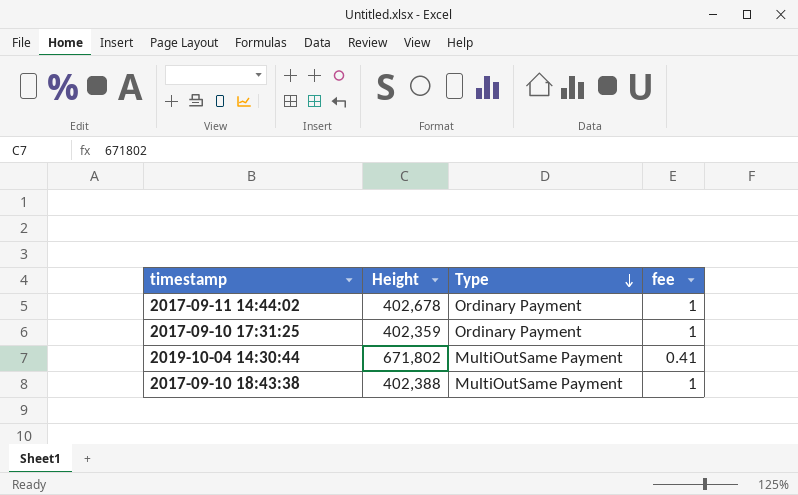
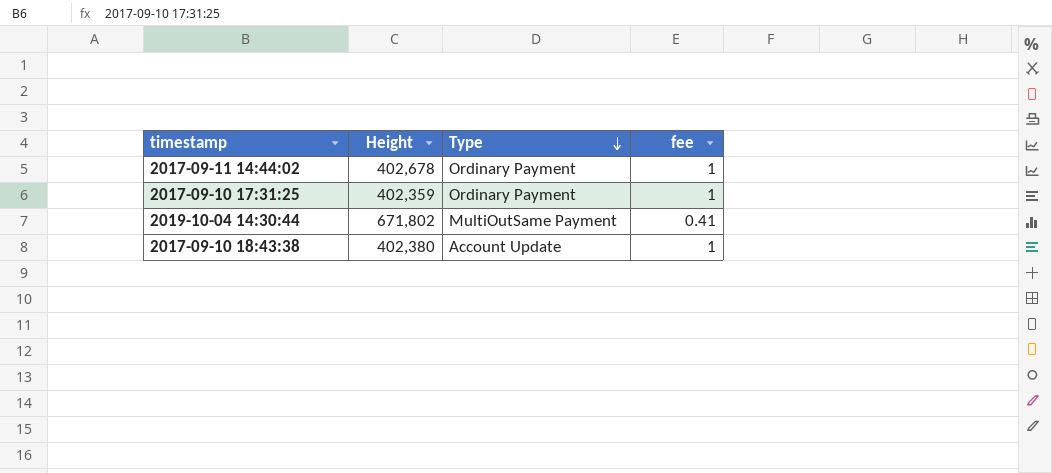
2017-09-10 18:43:38 | Height: 402,388 -> 402,380
2017-09-10 18:43:38 | Type: MultiOutSame Payment -> Account Update

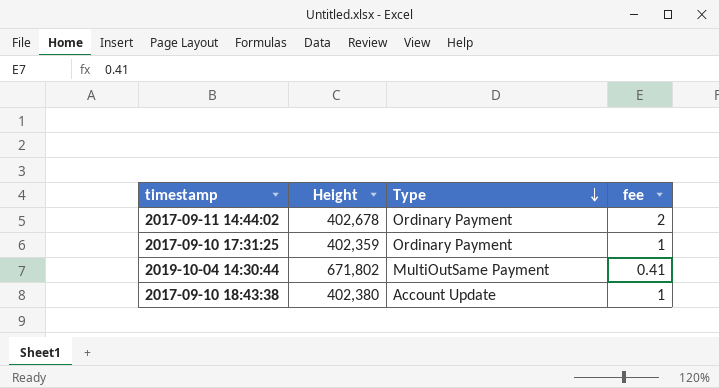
2017-09-11 14:44:02 | fee: 1 -> 2

